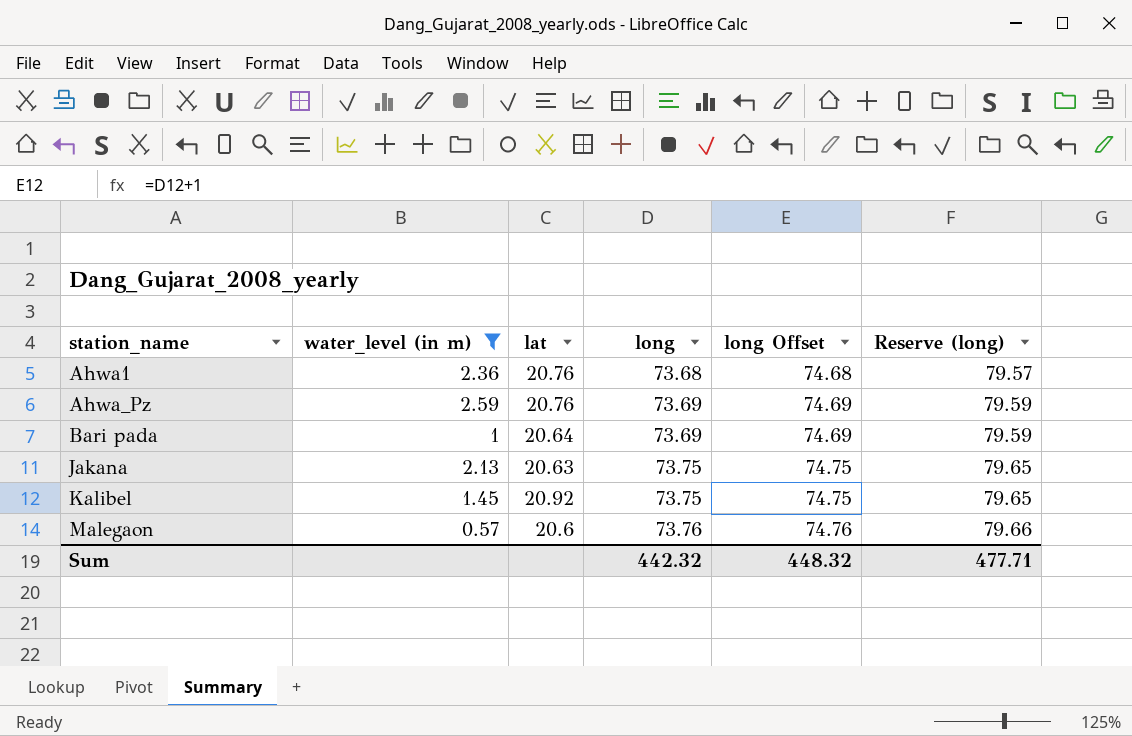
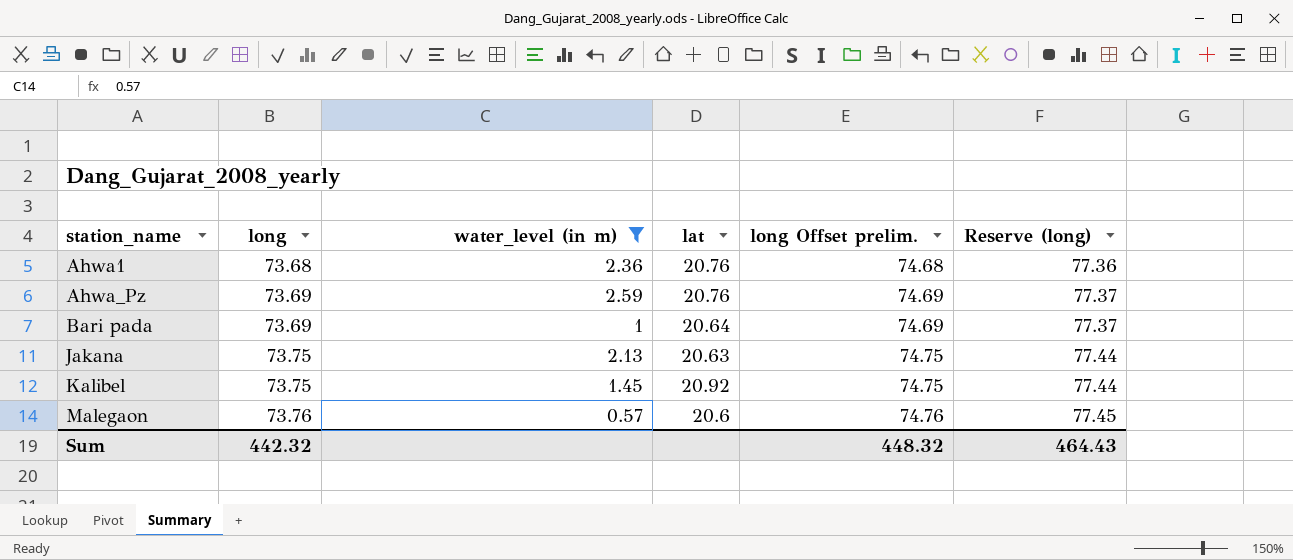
column long | position: 4 -> 2
column name: long Offset -> long Offset prelim.
column Reserve (long) | formula: [long] * 1.08 -> [long] * 1.05
Sum | Reserve (long): 477.71 -> 464.43

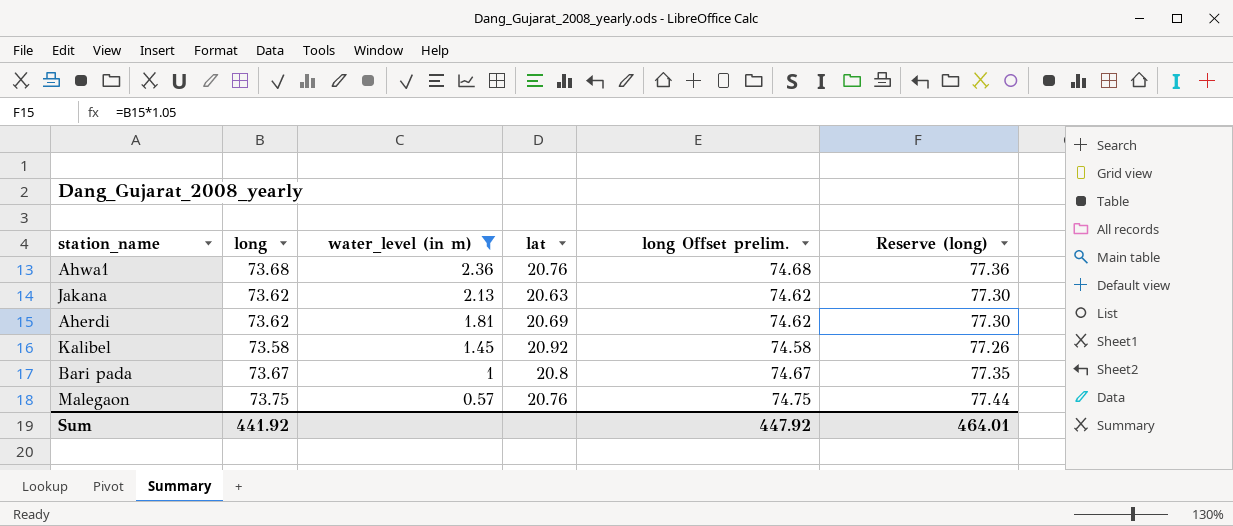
row order: station_name ascending -> water_level (in m) descending
row Ahwa_Pz: 73.69 | 2.59 | 20.76 | 74.69 | 77.37 -> none
Jakana | long: 73.75 -> 73.62
Jakana | long Offset prelim.: 74.75 -> 74.62
Jakana | Reserve (long): 77.44 -> 77.30
row Aherdi: none -> 73.62 | 1.81 | 20.69 | 74.62 | 77.30
Kalibel | long: 73.75 -> 73.58
Kalibel | long Offset prelim.: 74.75 -> 74.58
Kalibel | Reserve (long): 77.44 -> 77.26
Bari pada | long: 73.69 -> 73.67
Bari pada | lat: 20.64 -> 20.8
Bari pada | long Offset prelim.: 74.69 -> 74.67
Bari pada | Reserve (long): 77.37 -> 77.35
Malegaon | long: 73.76 -> 73.75
Malegaon | lat: 20.6 -> 20.76
Malegaon | long Offset prelim.: 74.76 -> 74.75
Malegaon | Reserve (long): 77.45 -> 77.44
Sum | long: 442.32 -> 441.92
Sum | long Offset prelim.: 448.32 -> 447.92
Sum | Reserve (long): 464.43 -> 464.01

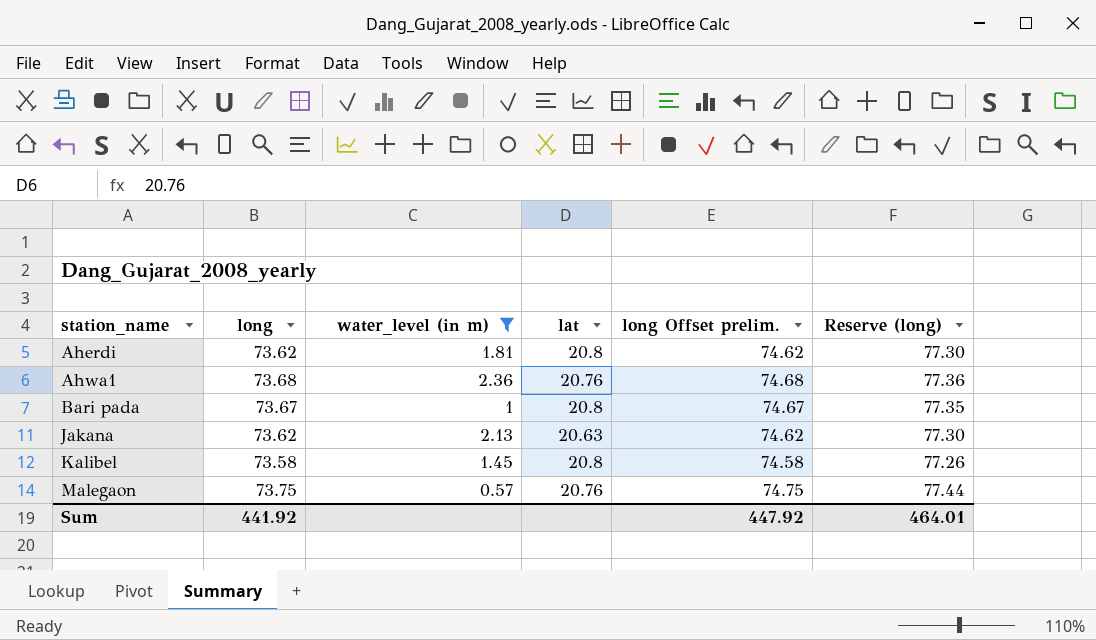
row order: water_level (in m) descending -> station_name ascending
Aherdi | lat: 20.69 -> 20.8
Kalibel | lat: 20.92 -> 20.8

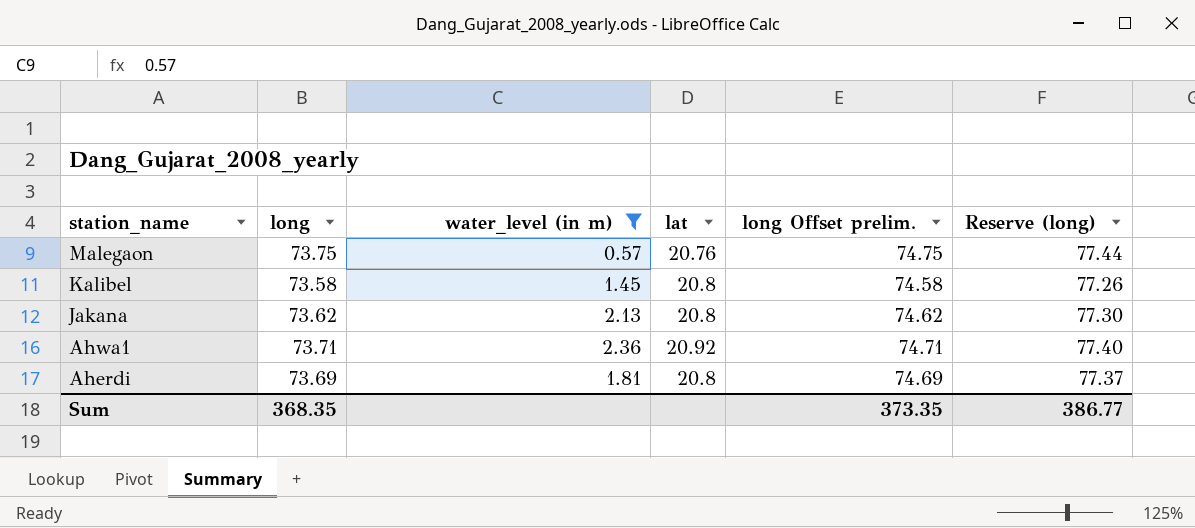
row order: station_name ascending -> station_name descending
row Bari pada: 73.67 | 1 | 20.8 | 74.67 | 77.35 -> none
Jakana | lat: 20.63 -> 20.8
Ahwa1 | long: 73.68 -> 73.71
Ahwa1 | lat: 20.76 -> 20.92
Ahwa1 | long Offset prelim.: 74.68 -> 74.71
Ahwa1 | Reserve (long): 77.36 -> 77.40
Aherdi | long: 73.62 -> 73.69
Aherdi | long Offset prelim.: 74.62 -> 74.69
Aherdi | Reserve (long): 77.30 -> 77.37
Sum | long: 441.92 -> 368.35
Sum | long Offset prelim.: 447.92 -> 373.35
Sum | Reserve (long): 464.01 -> 386.77

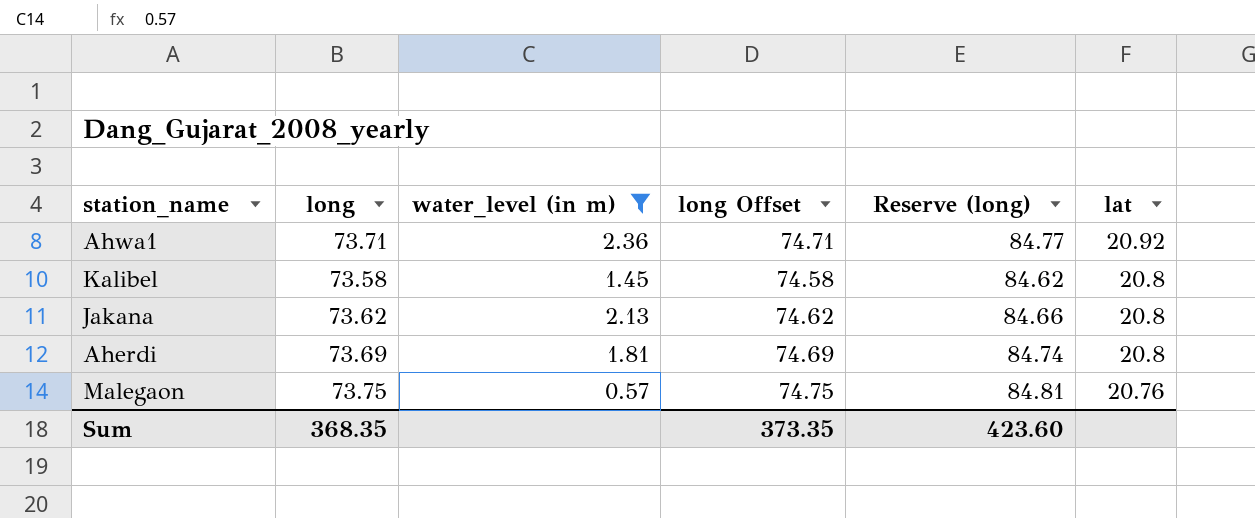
row order: station_name descending -> lat descending
column name: long Offset prelim. -> long Offset
column Reserve (long) | formula: [long] * 1.05 -> [long] * 1.15
column lat | position: 4 -> 6
Sum | Reserve (long): 386.77 -> 423.60

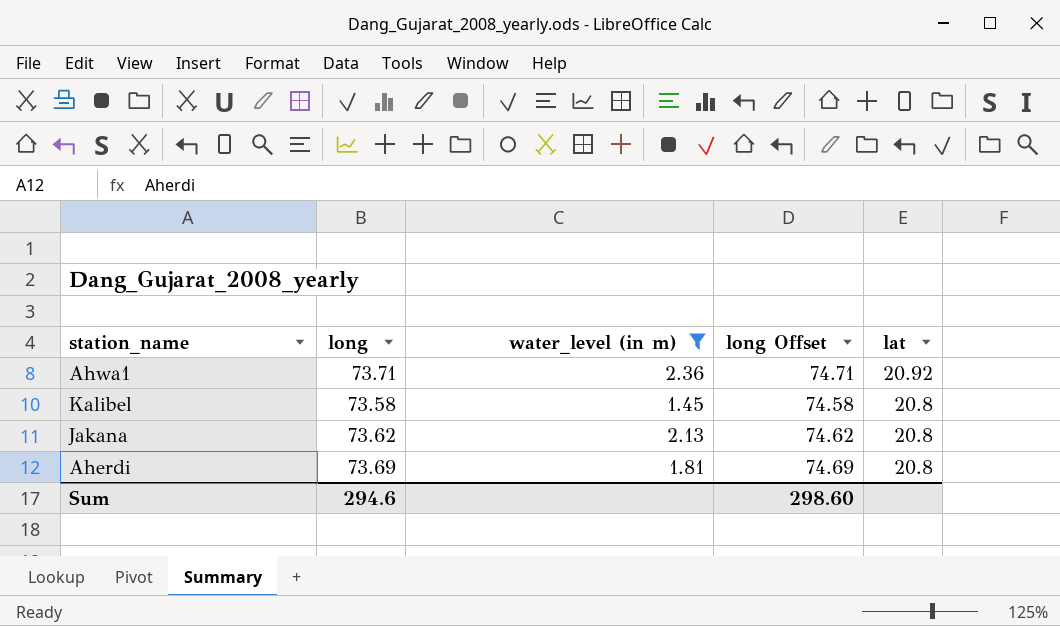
column Reserve (long) | formula: [long] * 1.15 -> none
row Malegaon: 73.75 | 0.57 | 74.75 | 84.81 | 20.76 -> none
Sum | long: 368.35 -> 294.6
Sum | long Offset: 373.35 -> 298.60

